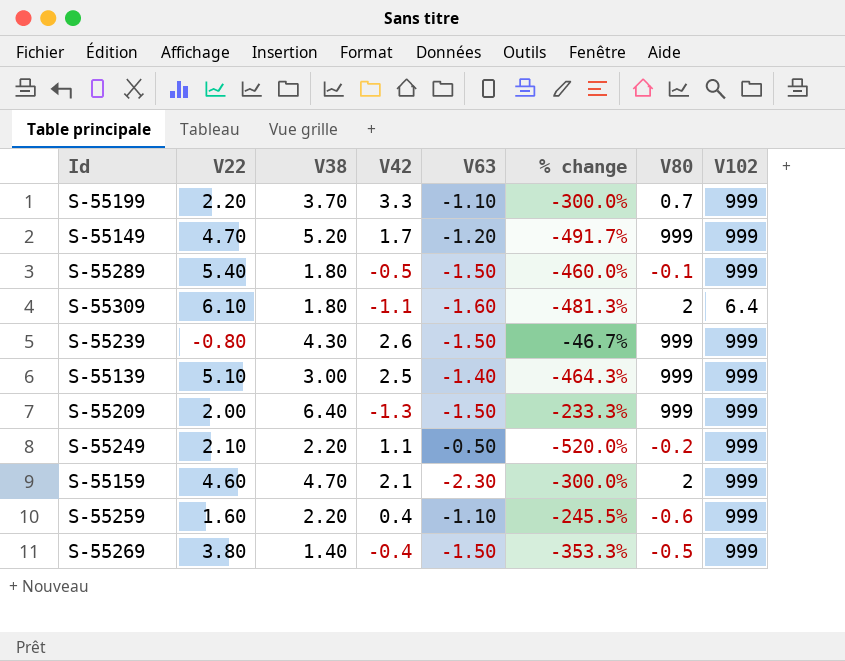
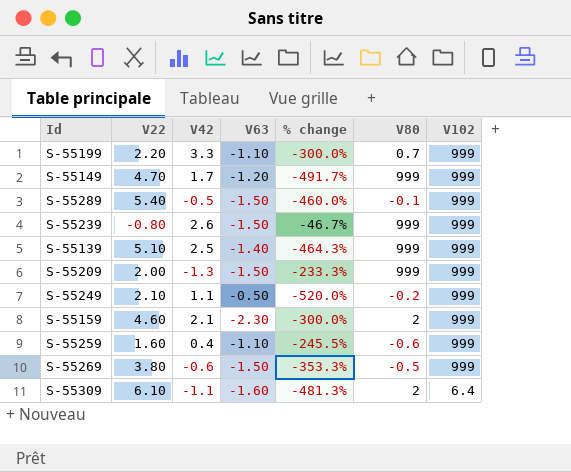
row order: none -> V102 descending
column V38 | position: 3 -> none
S-55269 | V42: -0.4 -> -0.6

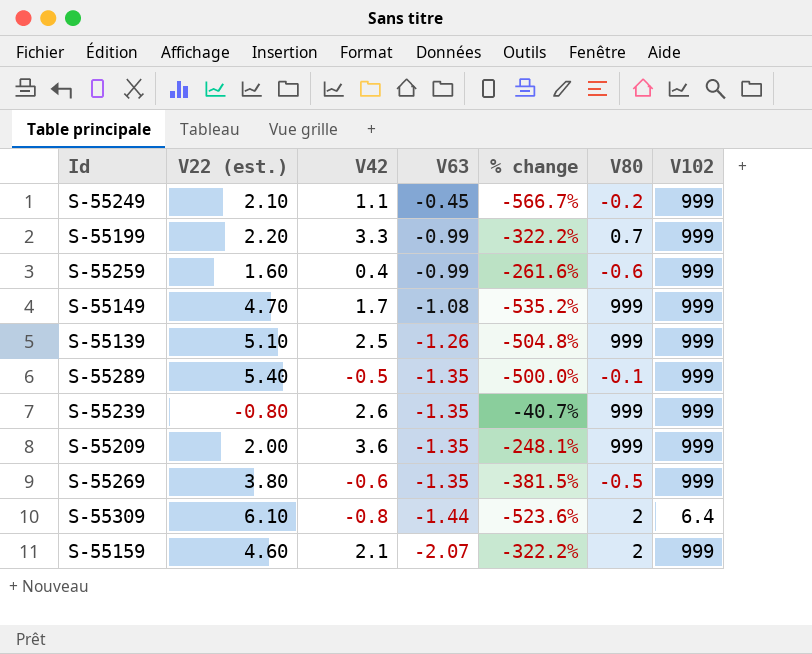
row order: V102 descending -> V63 descending
column name: V22 -> V22 (est.)
S-55249 | V63: -0.50 -> -0.45
S-55249 | % change: -520.0% -> -566.7%
S-55199 | V63: -1.10 -> -0.99
S-55199 | % change: -300.0% -> -322.2%
S-55259 | V63: -1.10 -> -0.99
S-55259 | % change: -245.5% -> -261.6%
S-55149 | V63: -1.20 -> -1.08
S-55149 | % change: -491.7% -> -535.2%
S-55139 | V63: -1.40 -> -1.26
S-55139 | % change: -464.3% -> -504.8%
S-55289 | V63: -1.50 -> -1.35
S-55289 | % change: -460.0% -> -500.0%
S-55239 | V63: -1.50 -> -1.35
S-55239 | % change: -46.7% -> -40.7%
S-55209 | V42: -1.3 -> 3.6
S-55209 | V63: -1.50 -> -1.35
S-55209 | % change: -233.3% -> -248.1%
S-55269 | V63: -1.50 -> -1.35
S-55269 | % change: -353.3% -> -381.5%
S-55309 | V42: -1.1 -> -0.8
S-55309 | V63: -1.60 -> -1.44
S-55309 | % change: -481.3% -> -523.6%
S-55159 | V63: -2.30 -> -2.07
S-55159 | % change: -300.0% -> -322.2%

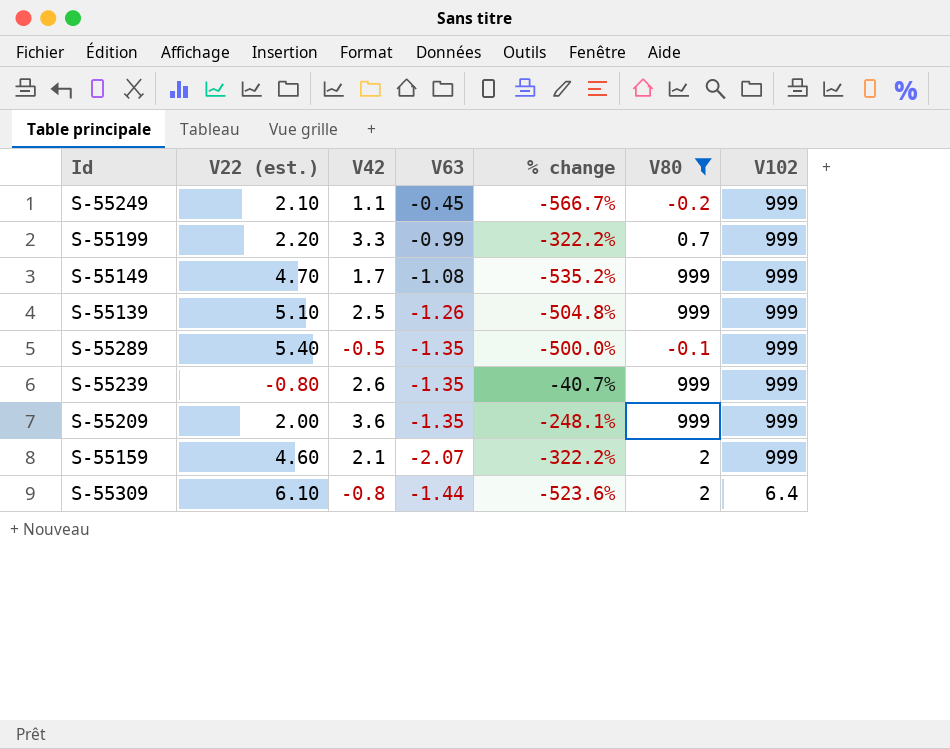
filter: none -> V80 >= -0.2
row order: V63 descending -> V102 descending

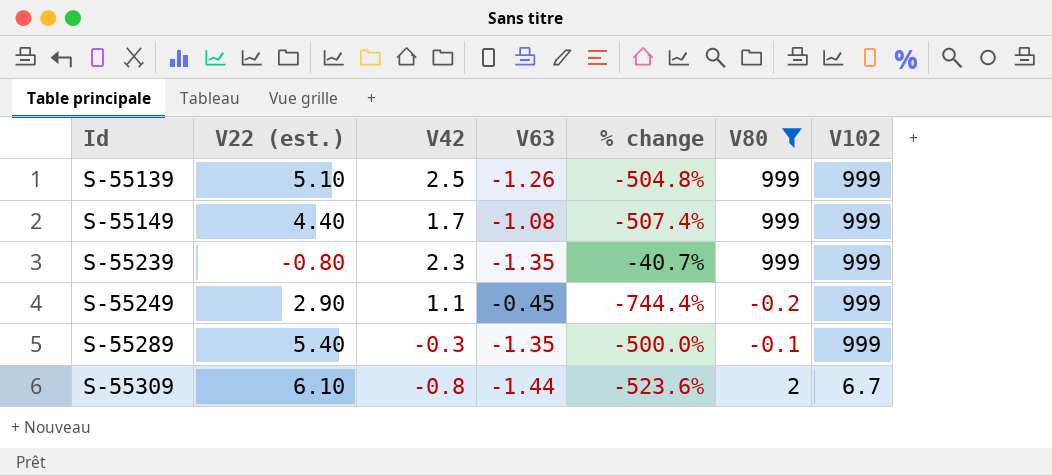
row order: V102 descending -> Id ascending
row S-55199: 2.20 | 3.3 | -0.99 | -322.2% | 0.7 | 999 -> none
row S-55209: 2.00 | 3.6 | -1.35 | -248.1% | 999 | 999 -> none
row S-55159: 4.60 | 2.1 | -2.07 | -322.2% | 2 | 999 -> none
S-55149 | V22 (est.): 4.70 -> 4.40
S-55149 | % change: -535.2% -> -507.4%
S-55239 | V42: 2.6 -> 2.3
S-55249 | V22 (est.): 2.10 -> 2.90
S-55249 | % change: -566.7% -> -744.4%
S-55289 | V42: -0.5 -> -0.3
S-55309 | V102: 6.4 -> 6.7

